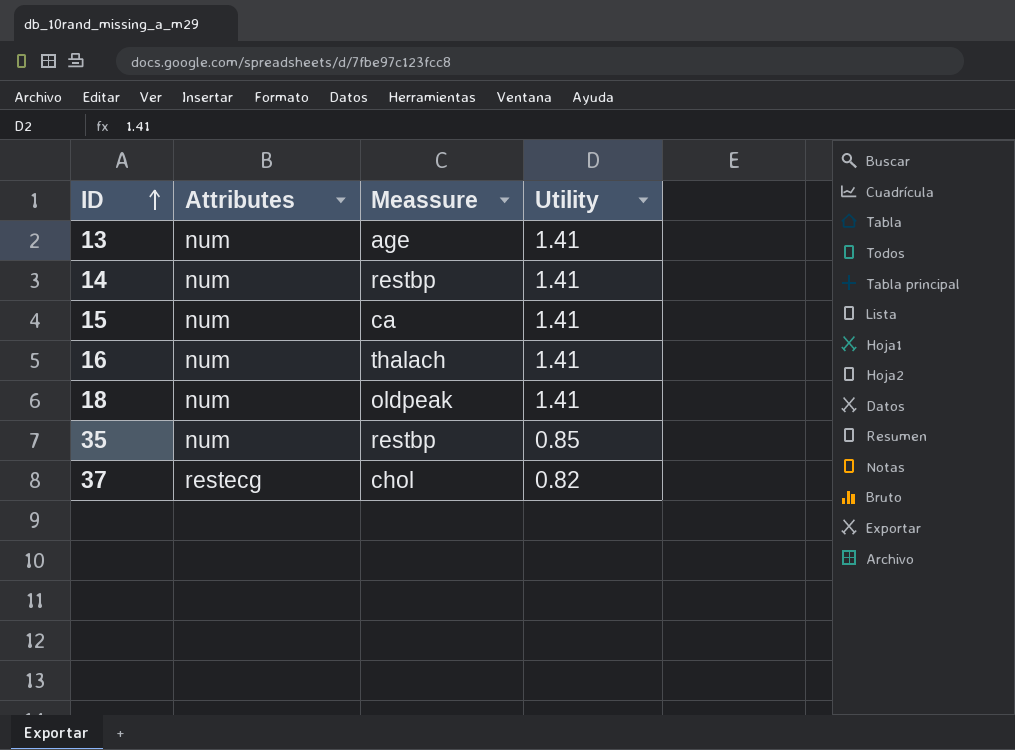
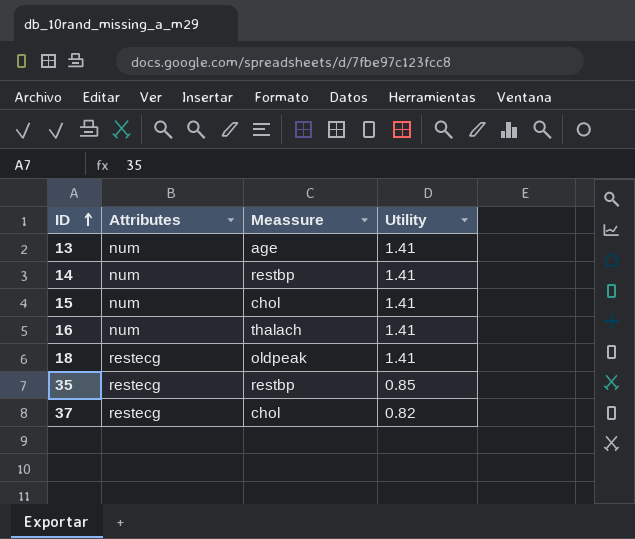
15 | Meassure: ca -> chol
18 | Attributes: num -> restecg
35 | Attributes: num -> restecg

